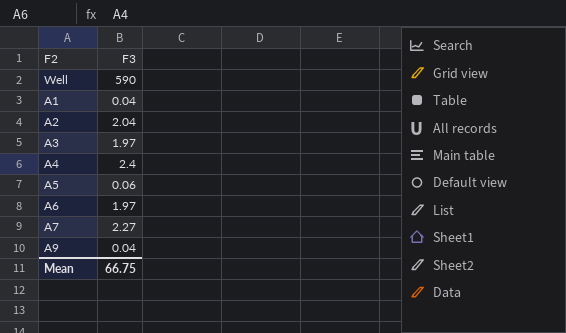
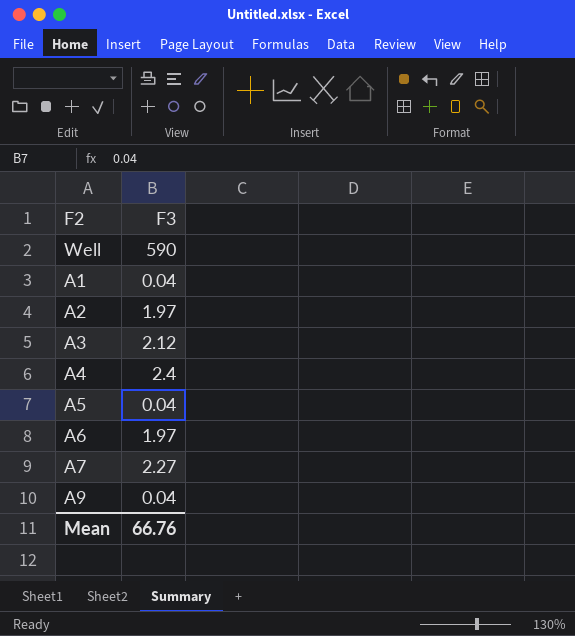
A2 | F3: 2.04 -> 1.97
A3 | F3: 1.97 -> 2.12
A5 | F3: 0.06 -> 0.04
Mean | F3: 66.75 -> 66.76

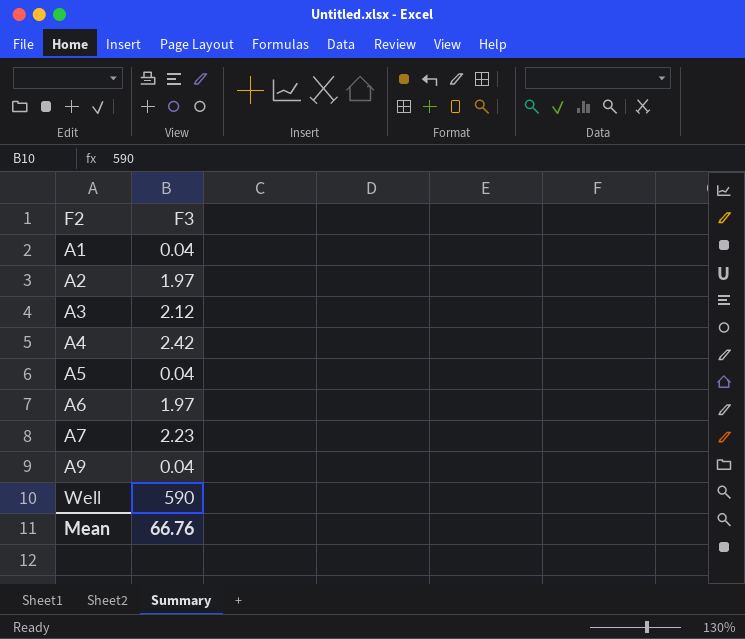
row order: none -> F2 ascending
A4 | F3: 2.4 -> 2.42
A7 | F3: 2.27 -> 2.23

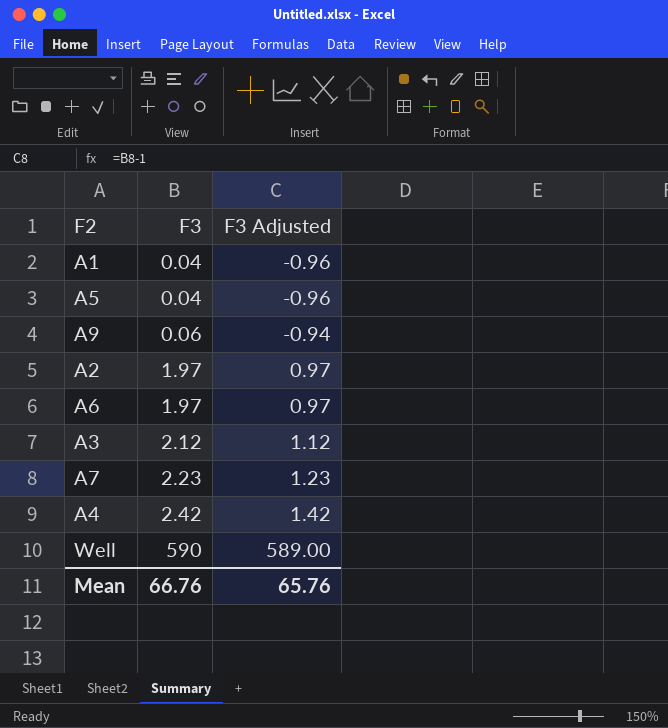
row order: F2 ascending -> F3 ascending
column F3 Adjusted | formula: none -> [F3] - 1
A9 | F3: 0.04 -> 0.06

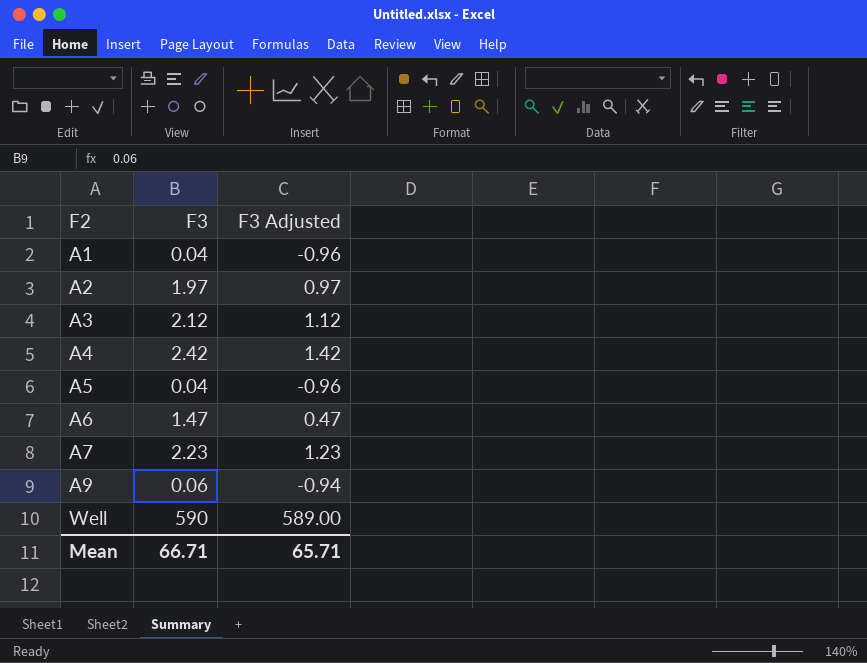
row order: F3 ascending -> F2 ascending
A6 | F3: 1.97 -> 1.47
A6 | F3 Adjusted: 0.97 -> 0.47
Mean | F3: 66.76 -> 66.71
Mean | F3 Adjusted: 65.76 -> 65.71

